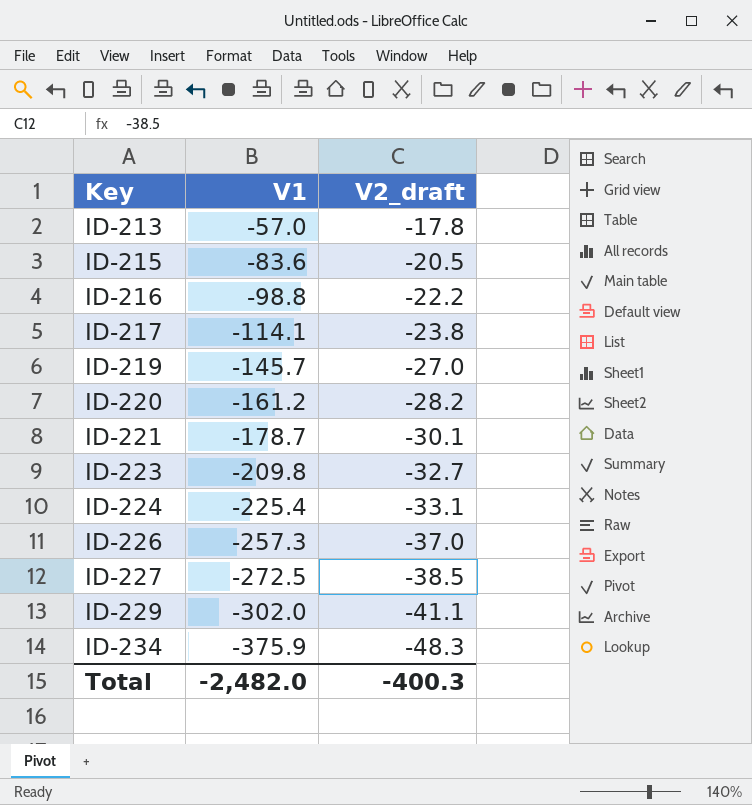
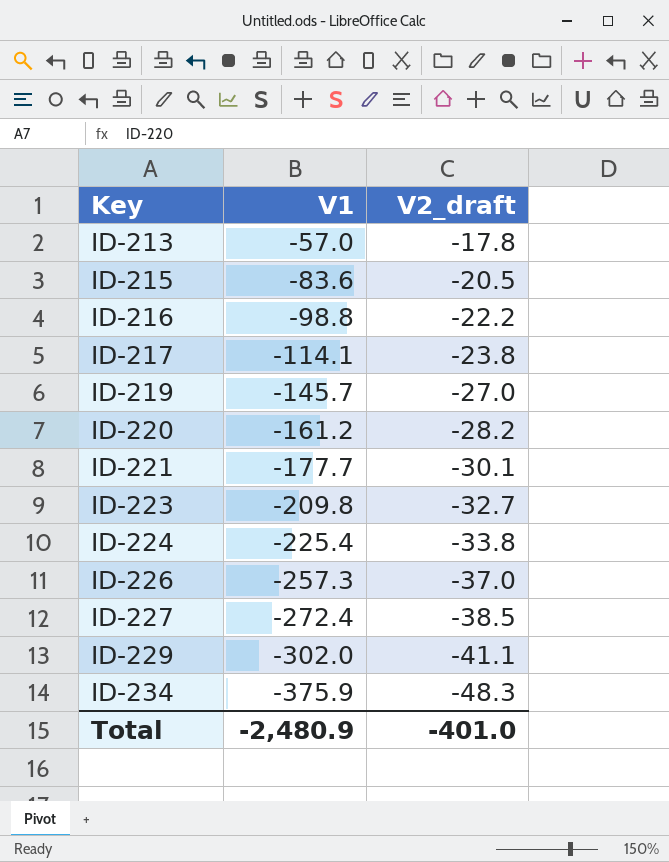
ID-221 | V1: -178.7 -> -177.7
ID-224 | V2_draft: -33.1 -> -33.8
ID-227 | V1: -272.5 -> -272.4
Total | V1: -2,482.0 -> -2,480.9
Total | V2_draft: -400.3 -> -401.0

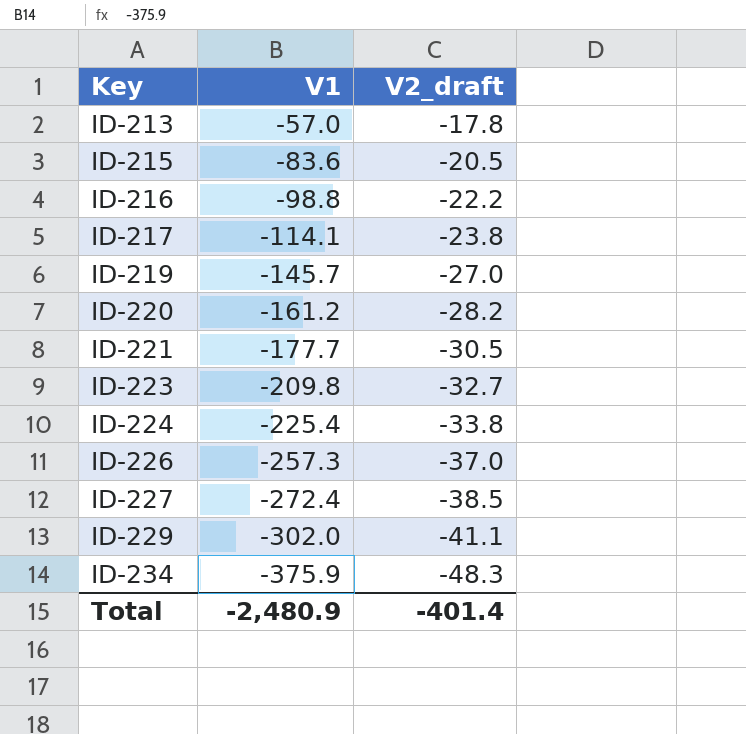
ID-221 | V2_draft: -30.1 -> -30.5
Total | V2_draft: -401.0 -> -401.4

